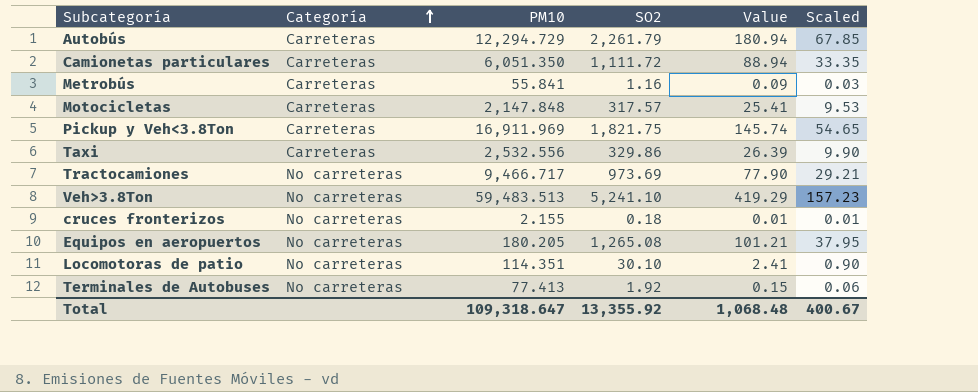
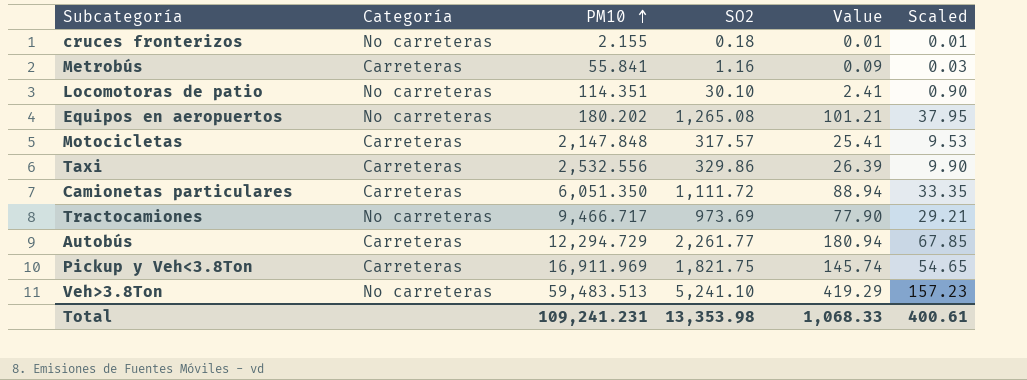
row order: Categoría ascending -> PM10 ascending
row Terminales de Autobuses: No carreteras | 77.413 | 1.92 | 0.15 | 0.06 -> none
Equipos en aeropuertos | PM10: 180.205 -> 180.202
Autobús | SO2: 2,261.79 -> 2,261.77
Total | PM10: 109,318.647 -> 109,241.231
Total | SO2: 13,355.92 -> 13,353.98
Total | Value: 1,068.48 -> 1,068.33
Total | Scaled: 400.67 -> 400.61

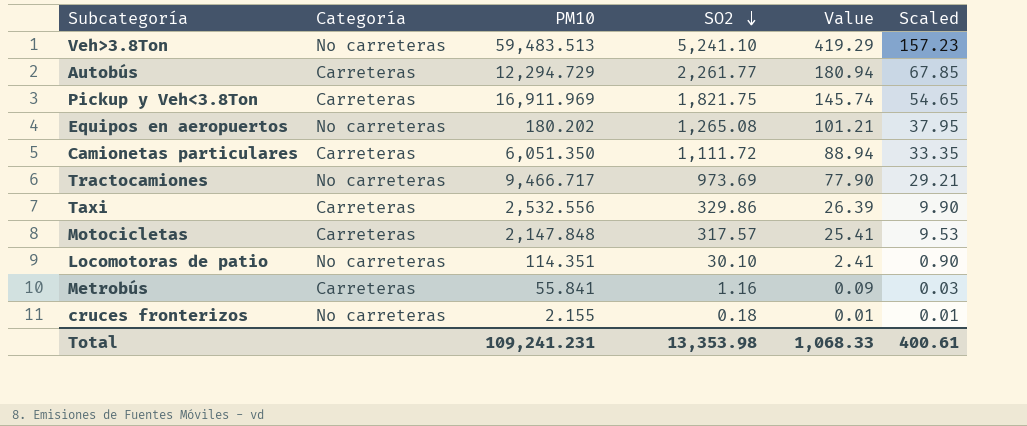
row order: PM10 ascending -> SO2 descending

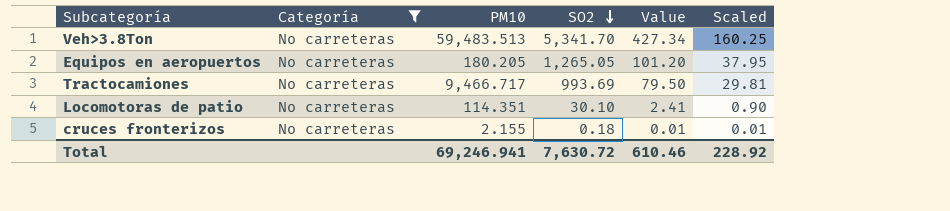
filter: none -> Categoría = No carreteras
Veh>3.8Ton | SO2: 5,241.10 -> 5,341.70
Veh>3.8Ton | Value: 419.29 -> 427.34
Veh>3.8Ton | Scaled: 157.23 -> 160.25
Equipos en aeropuertos | PM10: 180.202 -> 180.205
Equipos en aeropuertos | SO2: 1,265.08 -> 1,265.05
Equipos en aeropuertos | Value: 101.21 -> 101.20
Tractocamiones | SO2: 973.69 -> 993.69
Tractocamiones | Value: 77.90 -> 79.50
Tractocamiones | Scaled: 29.21 -> 29.81
Total | PM10: 109,241.231 -> 69,246.941
Total | SO2: 13,353.98 -> 7,630.72
Total | Value: 1,068.33 -> 610.46
Total | Scaled: 400.61 -> 228.92

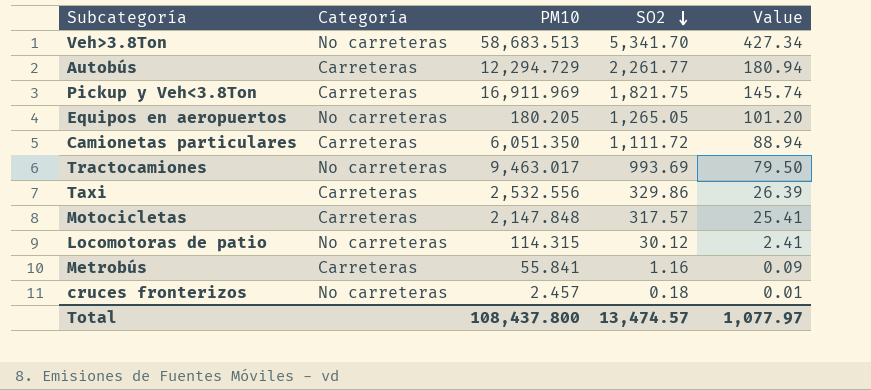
filter: Categoría = No carreteras -> none
column Scaled | formula: [SO2] * 0.03 -> none
Veh>3.8Ton | PM10: 59,483.513 -> 58,683.513
Tractocamiones | PM10: 9,466.717 -> 9,463.017
Locomotoras de patio | PM10: 114.351 -> 114.315
Locomotoras de patio | SO2: 30.10 -> 30.12
cruces fronterizos | PM10: 2.155 -> 2.457
Total | PM10: 69,246.941 -> 108,437.800
Total | SO2: 7,630.72 -> 13,474.57
Total | Value: 610.46 -> 1,077.97

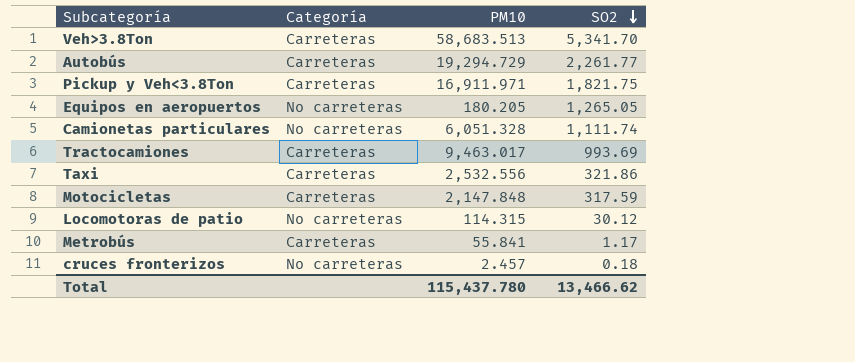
column Value | formula: [SO2] * 0.08 -> none
Veh>3.8Ton | Categoría: No carreteras -> Carreteras
Autobús | PM10: 12,294.729 -> 19,294.729
Pickup y Veh<3.8Ton | PM10: 16,911.969 -> 16,911.971
Camionetas particulares | Categoría: Carreteras -> No carreteras
Camionetas particulares | PM10: 6,051.350 -> 6,051.328
Camionetas particulares | SO2: 1,111.72 -> 1,111.74
Tractocamiones | Categoría: No carreteras -> Carreteras
Taxi | SO2: 329.86 -> 321.86
Motocicletas | SO2: 317.57 -> 317.59
Metrobús | SO2: 1.16 -> 1.17
Total | PM10: 108,437.800 -> 115,437.780
Total | SO2: 13,474.57 -> 13,466.62

